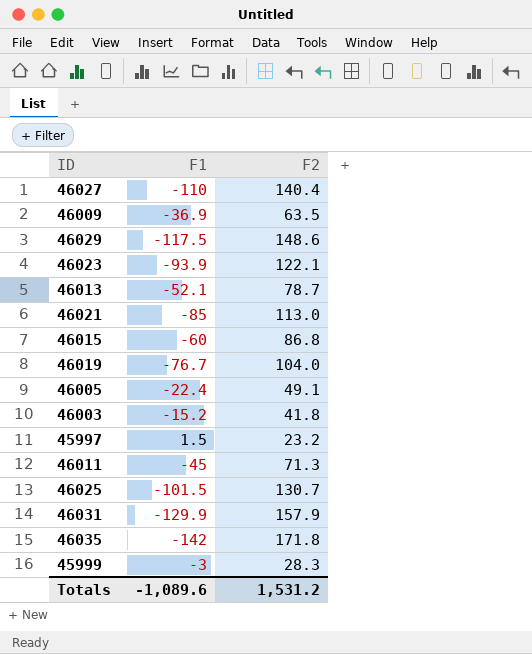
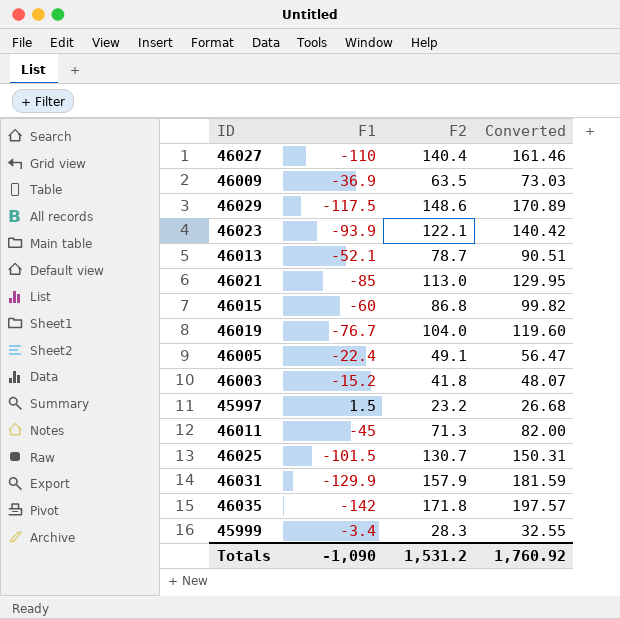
column Converted | formula: none -> [F2] * 1.15
45999 | F1: -3 -> -3.4
Totals | F1: -1,089.6 -> -1,090

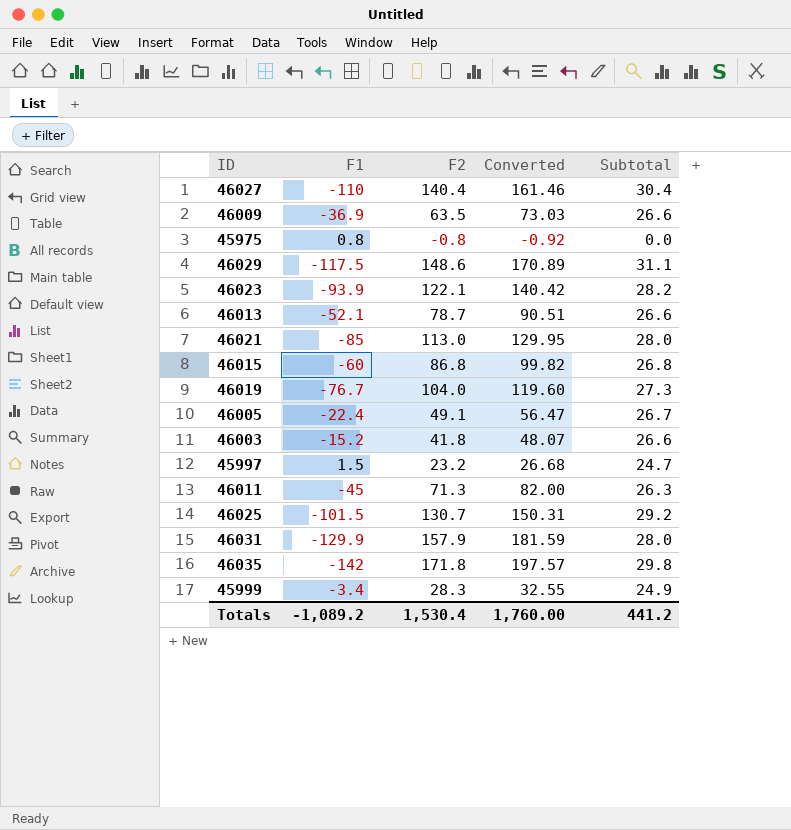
column Subtotal | formula: none -> [F1] + [F2]
row 45975: none -> 0.8 | -0.8 | -0.92 | 0.0
Totals | F1: -1,090 -> -1,089.2
Totals | F2: 1,531.2 -> 1,530.4
Totals | Converted: 1,760.92 -> 1,760.00

